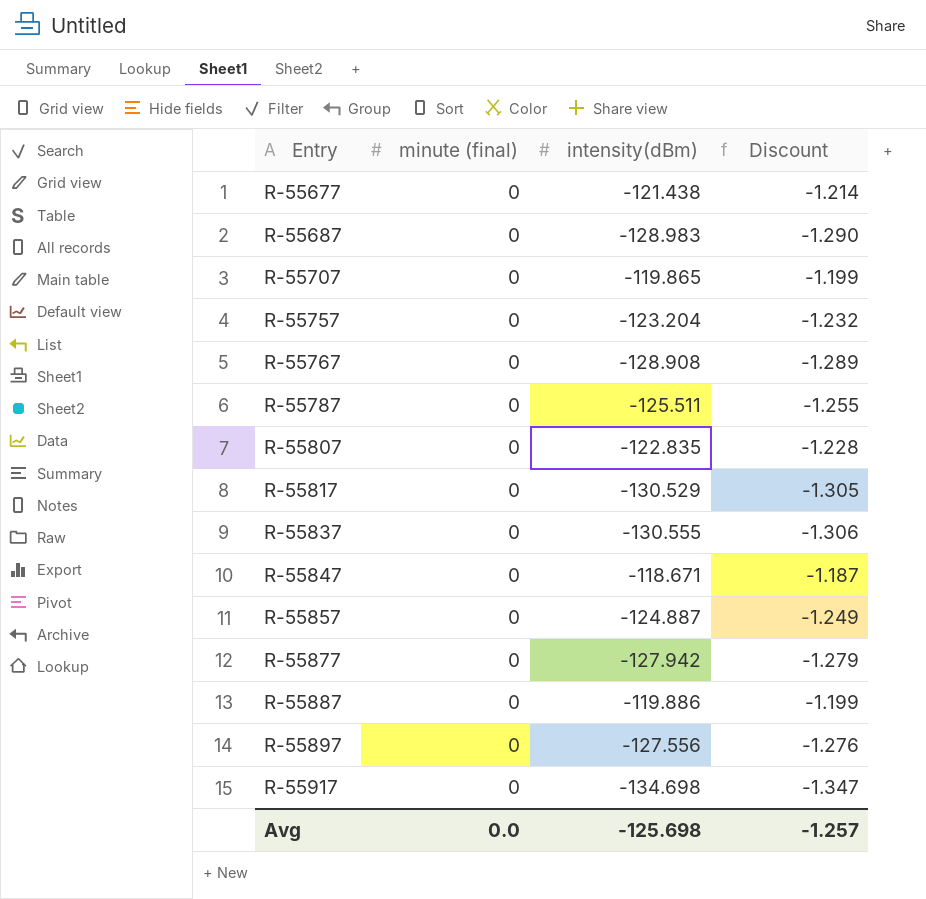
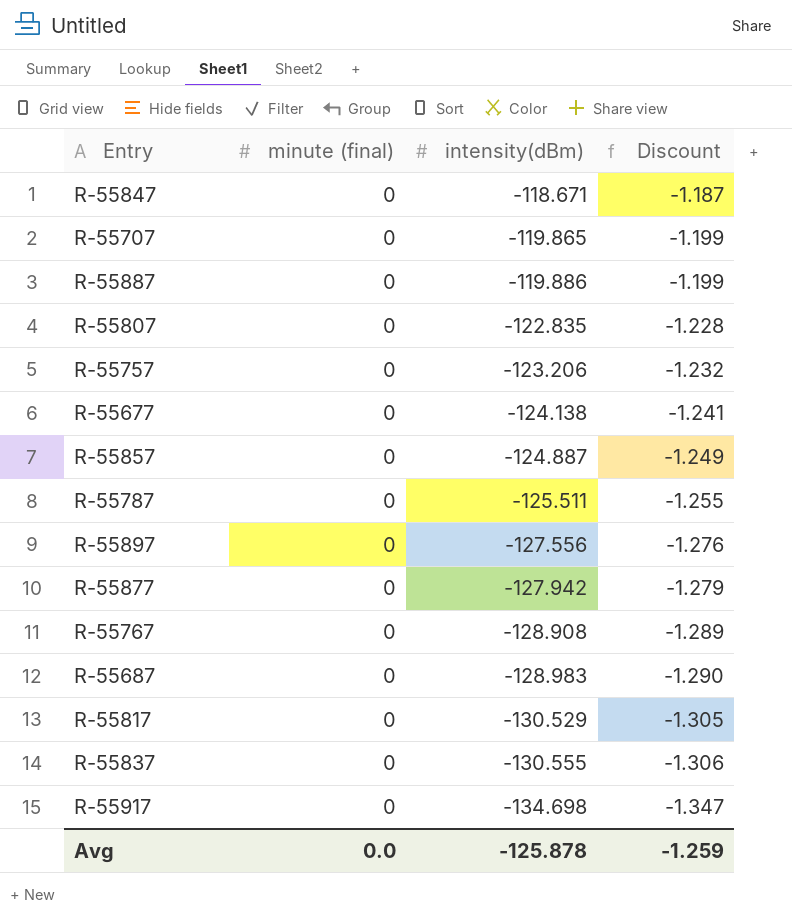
row order: Entry ascending -> intensity(dBm) descending
R-55757 | intensity(dBm): -123.204 -> -123.206
R-55677 | intensity(dBm): -121.438 -> -124.138
R-55677 | Discount: -1.214 -> -1.241
Avg | intensity(dBm): -125.698 -> -125.878
Avg | Discount: -1.257 -> -1.259

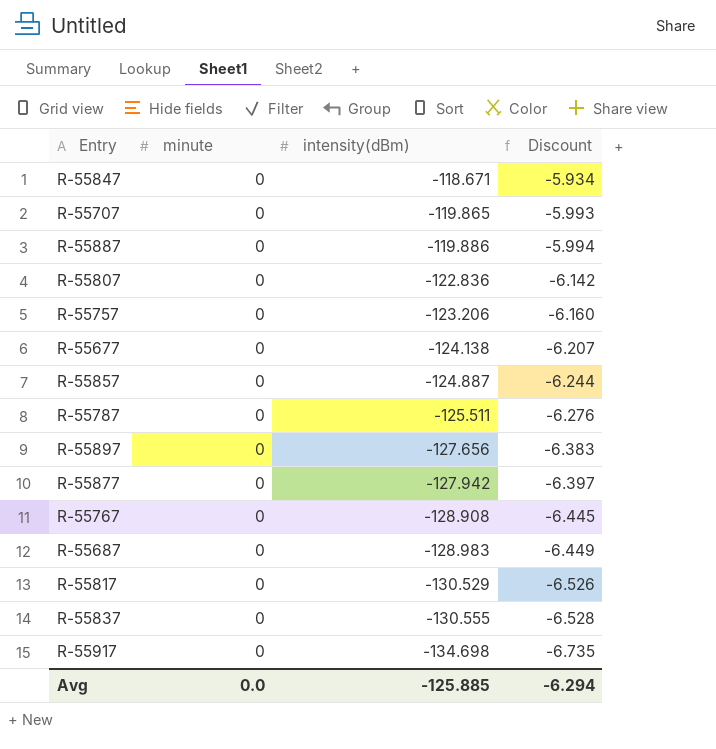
column name: minute (final) -> minute
column Discount | formula: [intensity(dBm)] * 0.01 -> [intensity(dBm)] * 0.05
R-55807 | intensity(dBm): -122.835 -> -122.836
R-55897 | intensity(dBm): -127.556 -> -127.656
Avg | intensity(dBm): -125.878 -> -125.885
Avg | Discount: -1.259 -> -6.294

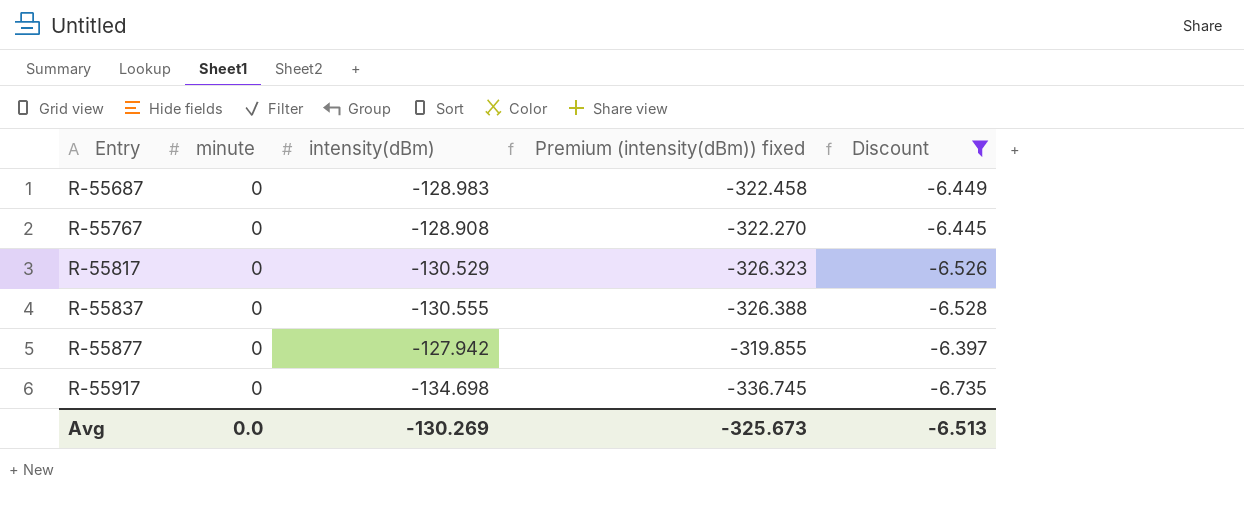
filter: none -> Discount <= -6.397
row order: intensity(dBm) descending -> Entry ascending
column Premium (intensity(dBm)) fixed | formula: none -> [intensity(dBm)] * 2.5
Avg | intensity(dBm): -125.885 -> -130.269
Avg | Discount: -6.294 -> -6.513

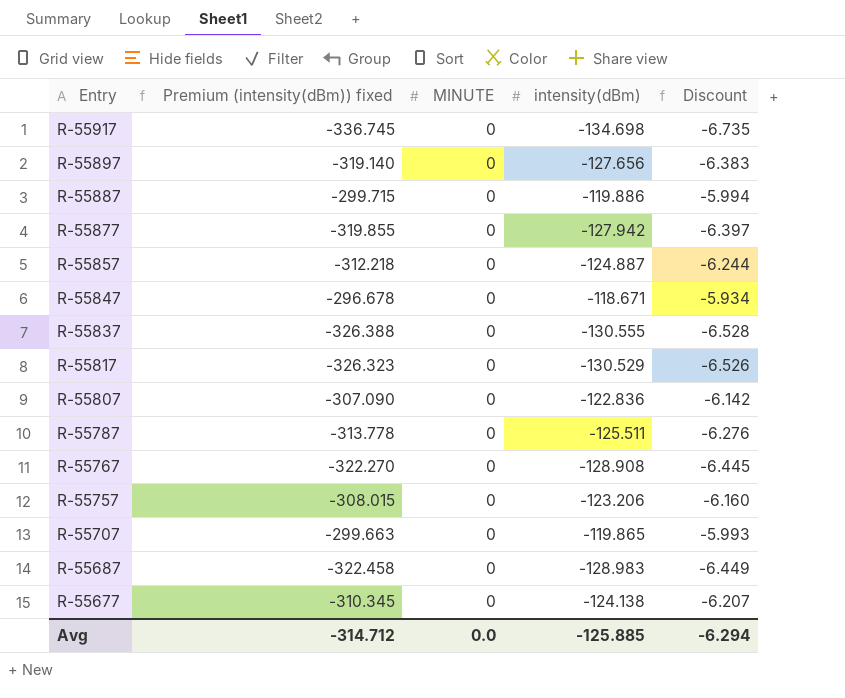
filter: Discount <= -6.397 -> none
row order: Entry ascending -> Entry descending
column Premium (intensity(dBm)) fixed | position: 4 -> 2
column name: minute -> MINUTE
Avg | Premium (intensity(dBm)) fixed: -325.673 -> -314.712
Avg | intensity(dBm): -130.269 -> -125.885
Avg | Discount: -6.513 -> -6.294

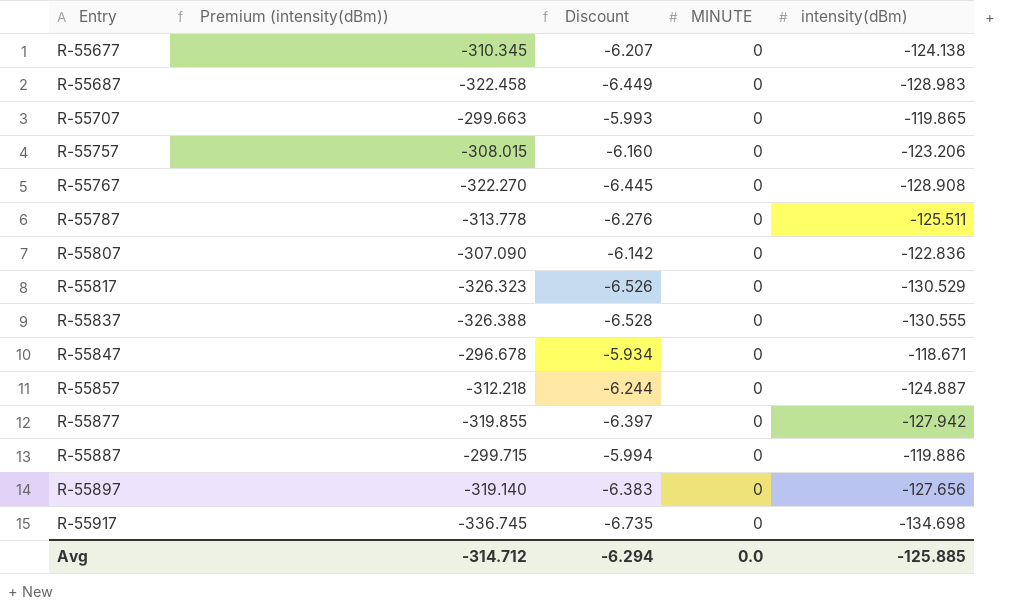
row order: Entry descending -> Entry ascending
column name: Premium (intensity(dBm)) fixed -> Premium (intensity(dBm))
column Discount | position: 5 -> 3

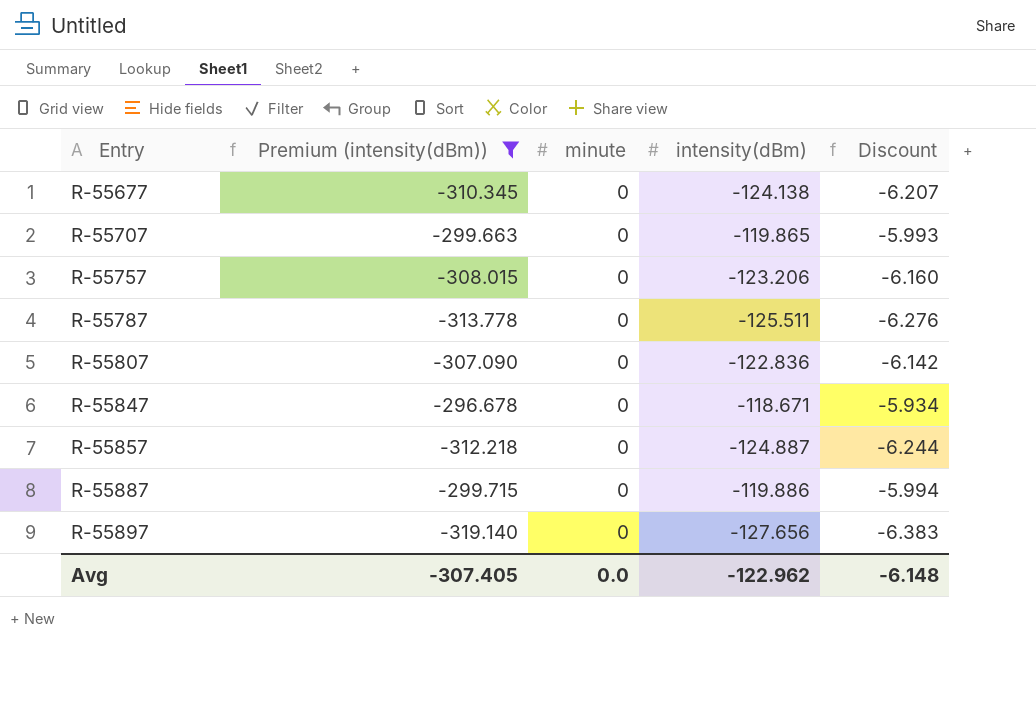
filter: none -> Premium (intensity(dBm)) >= -319.140
column name: MINUTE -> minute
column Discount | position: 3 -> 5
Avg | Premium (intensity(dBm)): -314.712 -> -307.405
Avg | intensity(dBm): -125.885 -> -122.962
Avg | Discount: -6.294 -> -6.148

